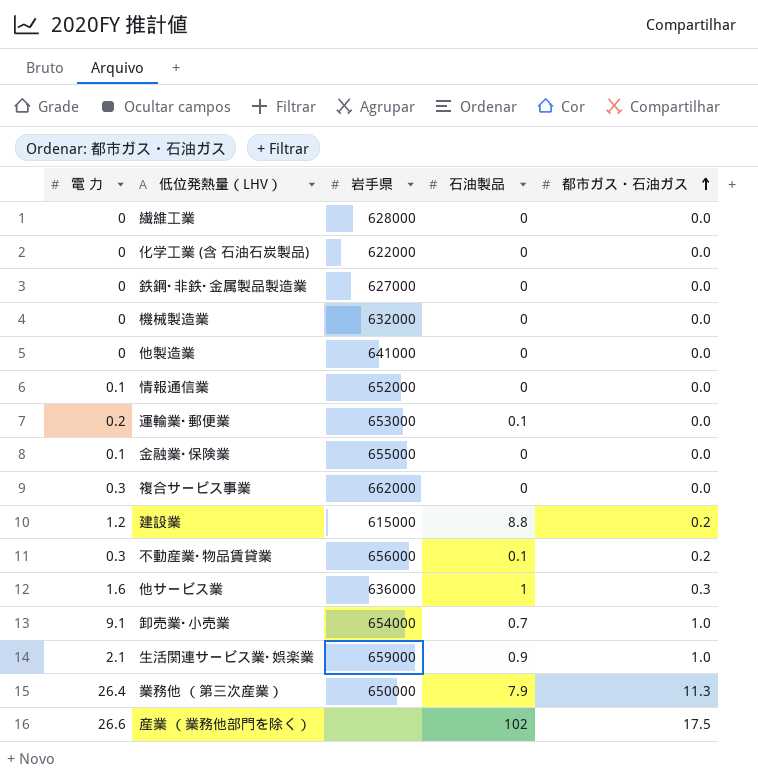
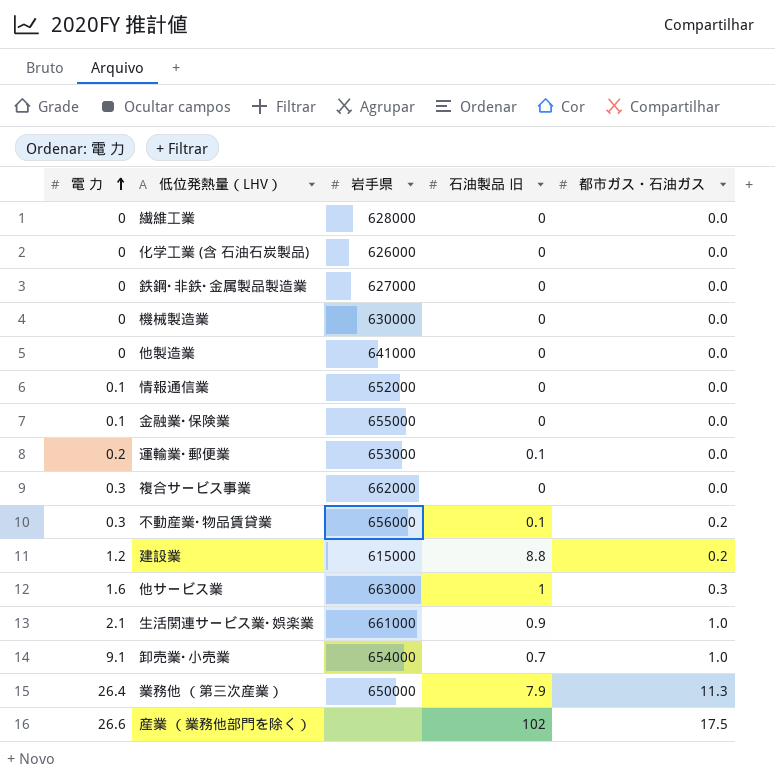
row order: 都市ガス・石油ガス ascending -> 電 力 ascending
column name: 石油製品 -> 石油製品 旧
化学工業 (含 石油石炭製品) | 岩手県: 622000 -> 626000
機械製造業 | 岩手県: 632000 -> 630000
他サービス業 | 岩手県: 636000 -> 663000
生活関連サービス業･娯楽業 | 岩手県: 659000 -> 661000

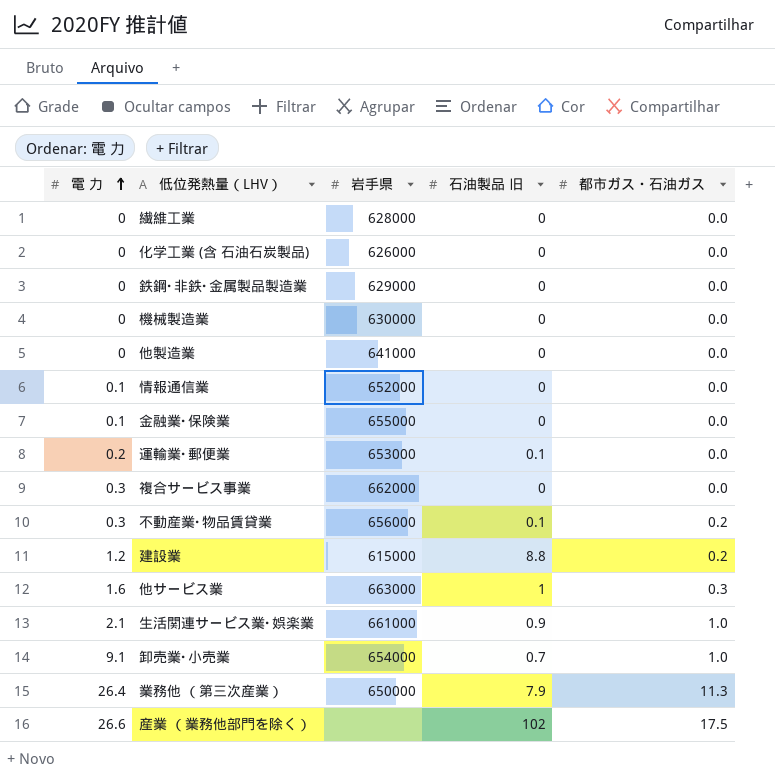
鉄鋼･非鉄･金属製品製造業 | 岩手県: 627000 -> 629000

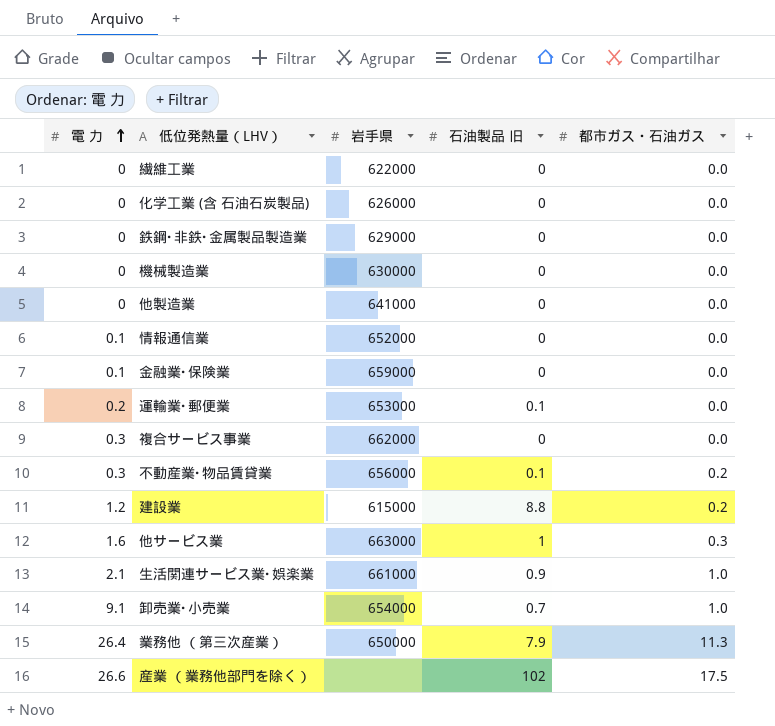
繊維工業 | 岩手県: 628000 -> 622000
金融業･保険業 | 岩手県: 655000 -> 659000

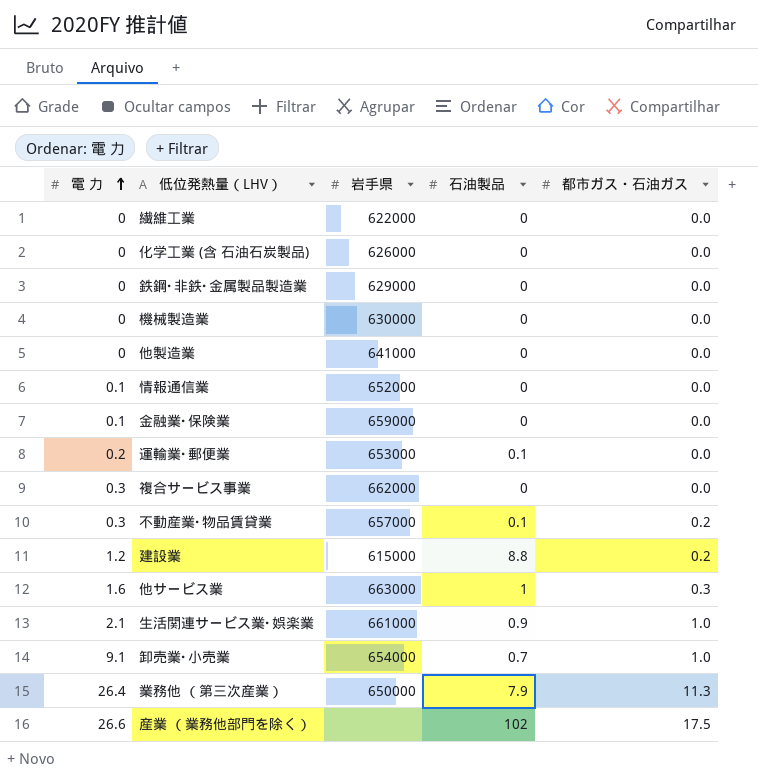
column name: 石油製品 旧 -> 石油製品
不動産業･物品賃貸業 | 岩手県: 656000 -> 657000

